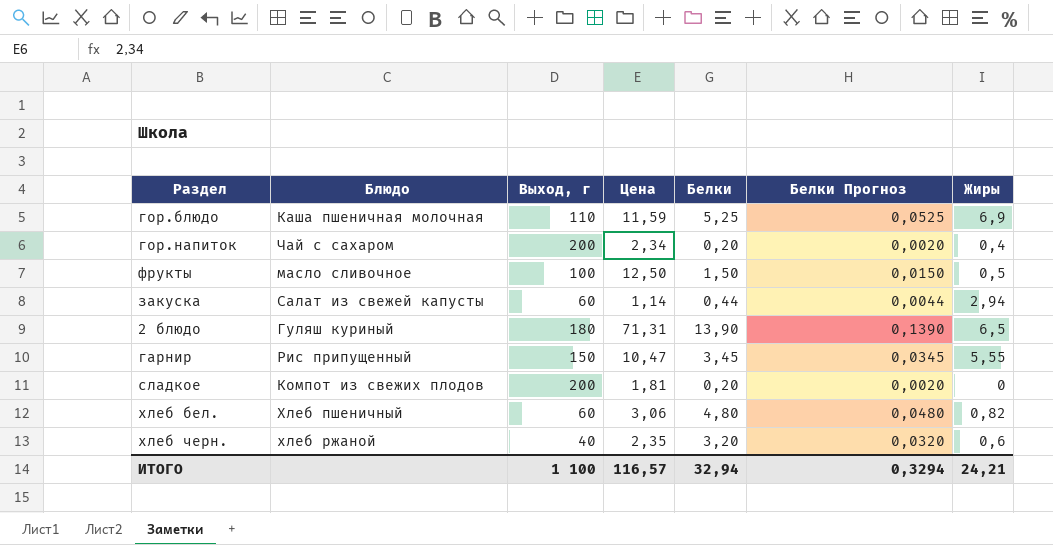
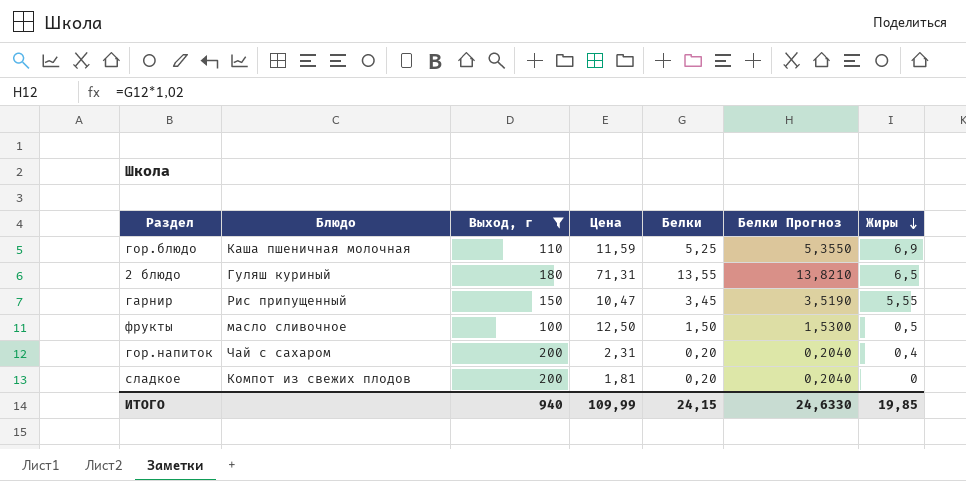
filter: none -> Выход, г >= 100
row order: none -> Жиры descending
column Белки Прогноз | formula: [Белки] * 0,01 -> [Белки] * 1,02
2 блюдо | Белки: 13,90 -> 13,55
гор.напиток | Цена: 2,34 -> 2,31
ИТОГО | Выход, г: 1 100 -> 940
ИТОГО | Цена: 116,57 -> 109,99
ИТОГО | Белки: 32,94 -> 24,15
ИТОГО | Белки Прогноз: 0,3294 -> 24,6330
ИТОГО | Жиры: 24,21 -> 19,85

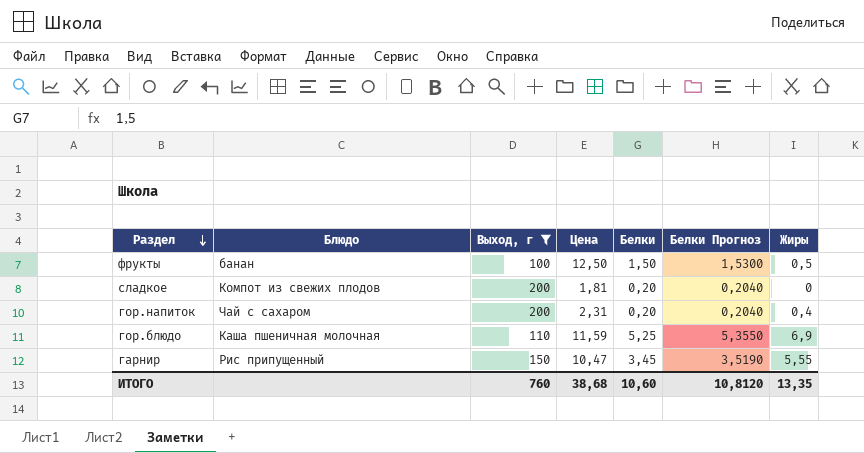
row order: Жиры descending -> Раздел descending
row 2 блюдо: Гуляш куриный | 180 | 71,31 | 13,55 | 13,8210 | 6,5 -> none
фрукты | Блюдо: масло сливочное -> банан
ИТОГО | Выход, г: 940 -> 760
ИТОГО | Цена: 109,99 -> 38,68
ИТОГО | Белки: 24,15 -> 10,60
ИТОГО | Белки Прогноз: 24,6330 -> 10,8120
ИТОГО | Жиры: 19,85 -> 13,35

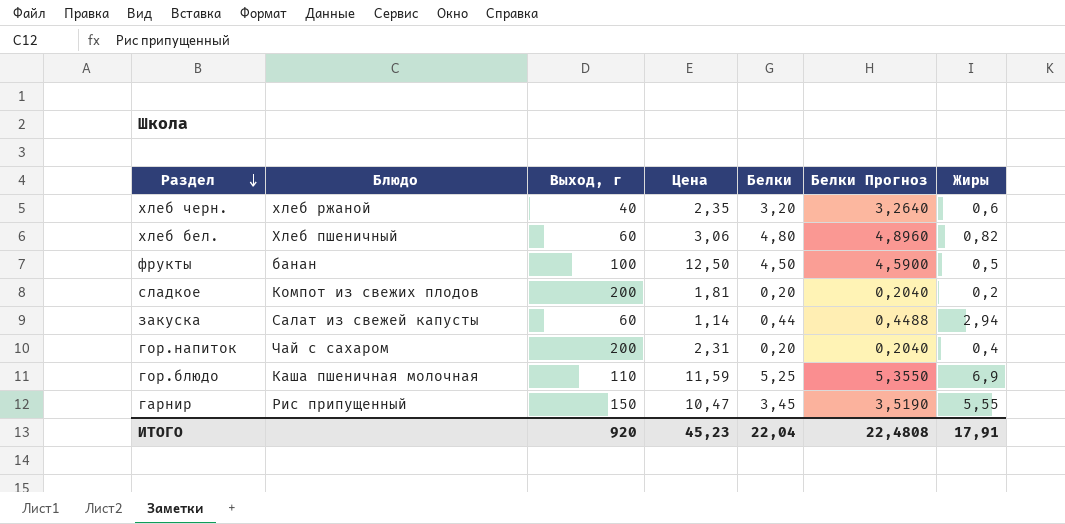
filter: Выход, г >= 100 -> none
фрукты | Белки: 1,50 -> 4,50
фрукты | Белки Прогноз: 1,5300 -> 4,5900
сладкое | Жиры: 0 -> 0,2
ИТОГО | Выход, г: 760 -> 920
ИТОГО | Цена: 38,68 -> 45,23
ИТОГО | Белки: 10,60 -> 22,04
ИТОГО | Белки Прогноз: 10,8120 -> 22,4808
ИТОГО | Жиры: 13,35 -> 17,91

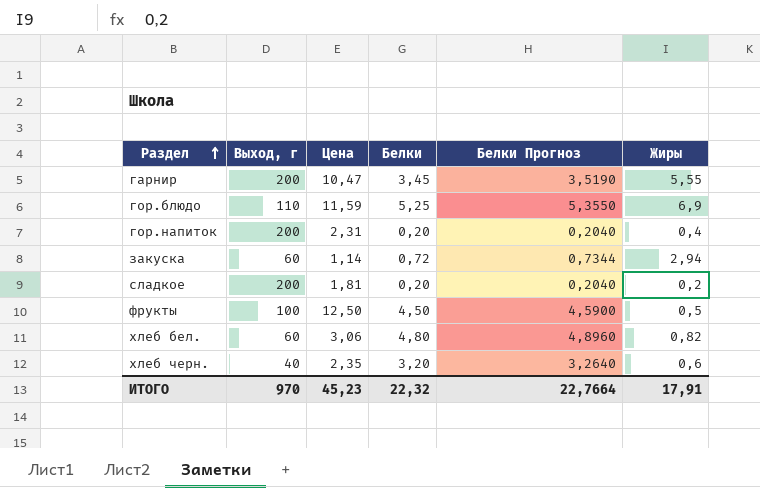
row order: Раздел descending -> Раздел ascending
column Блюдо | position: 2 -> none
гарнир | Выход, г: 150 -> 200
закуска | Белки: 0,44 -> 0,72
закуска | Белки Прогноз: 0,4488 -> 0,7344
ИТОГО | Выход, г: 920 -> 970
ИТОГО | Белки: 22,04 -> 22,32
ИТОГО | Белки Прогноз: 22,4808 -> 22,7664

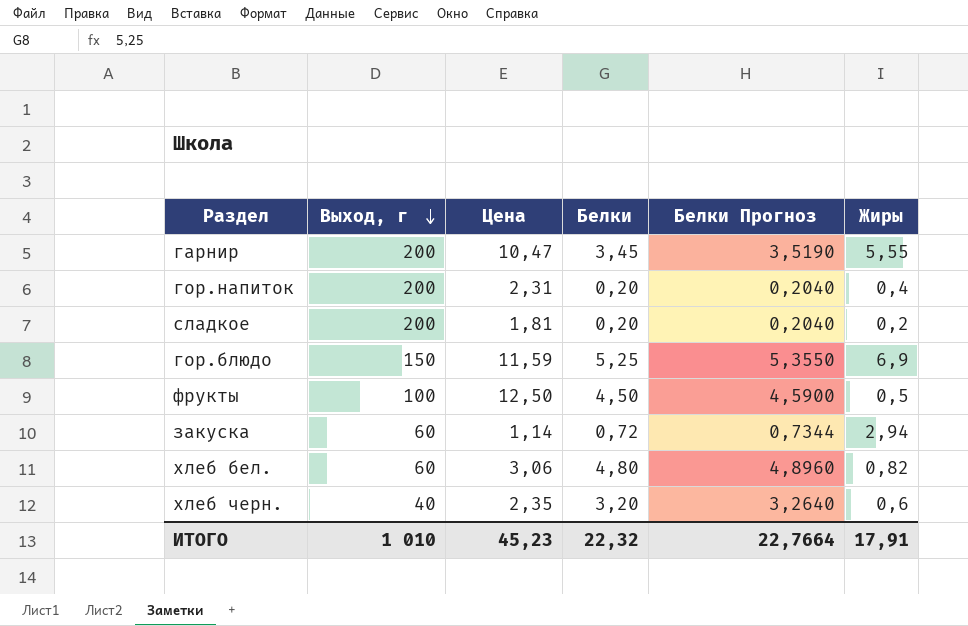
row order: Раздел ascending -> Выход, г descending
гор.блюдо | Выход, г: 110 -> 150
ИТОГО | Выход, г: 970 -> 1 010

